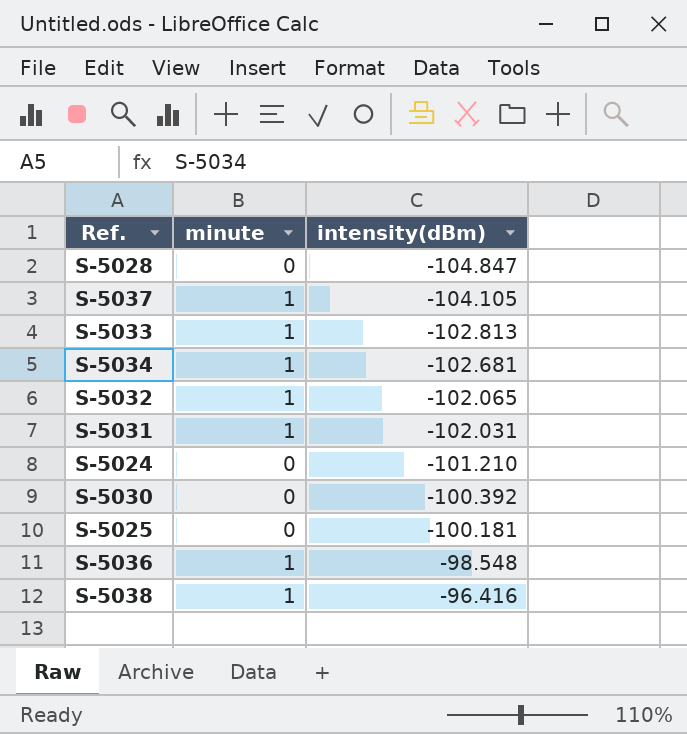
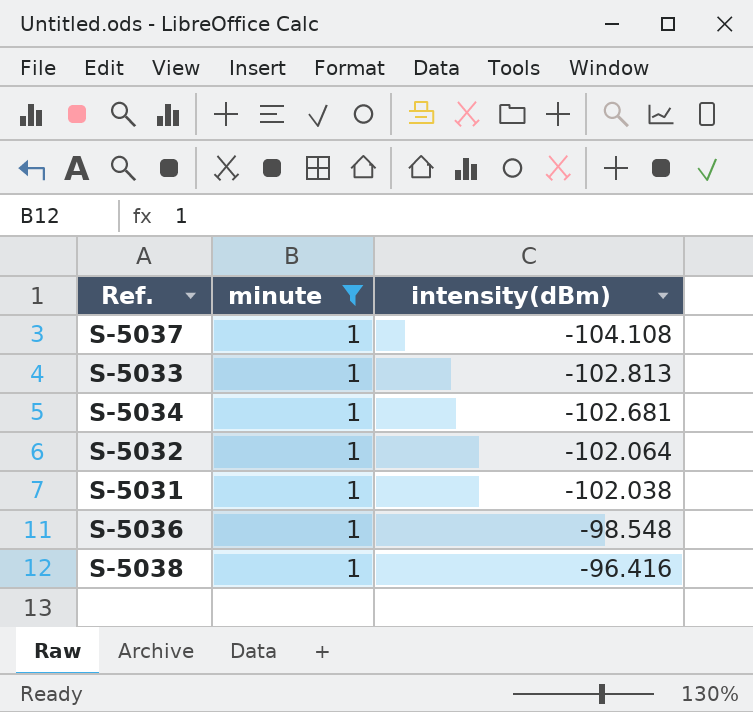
filter: none -> minute = 1
S-5037 | intensity(dBm): -104.105 -> -104.108
S-5032 | intensity(dBm): -102.065 -> -102.064
S-5031 | intensity(dBm): -102.031 -> -102.038

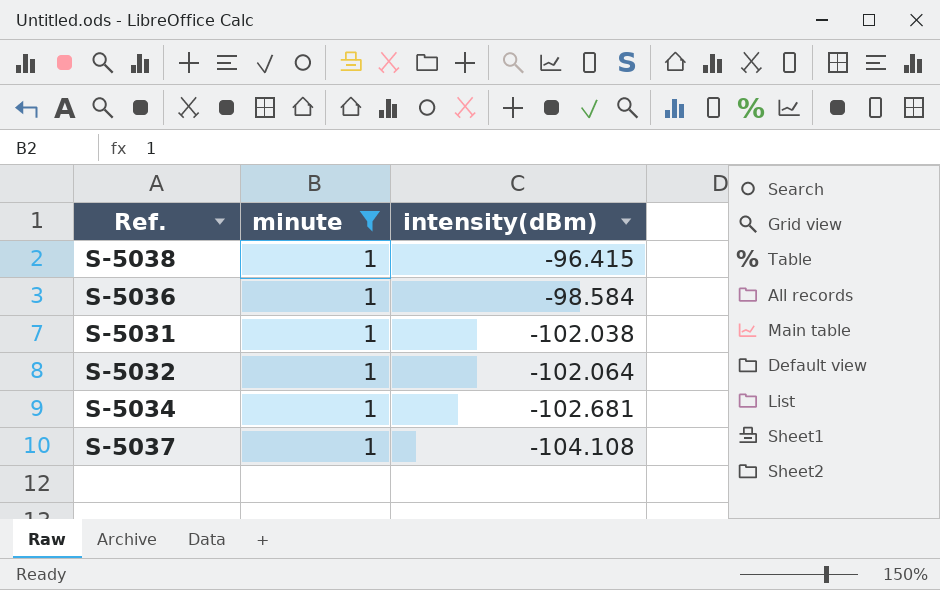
row order: intensity(dBm) ascending -> intensity(dBm) descending
row S-5033: 1 | -102.813 -> none
S-5038 | intensity(dBm): -96.416 -> -96.415
S-5036 | intensity(dBm): -98.548 -> -98.584

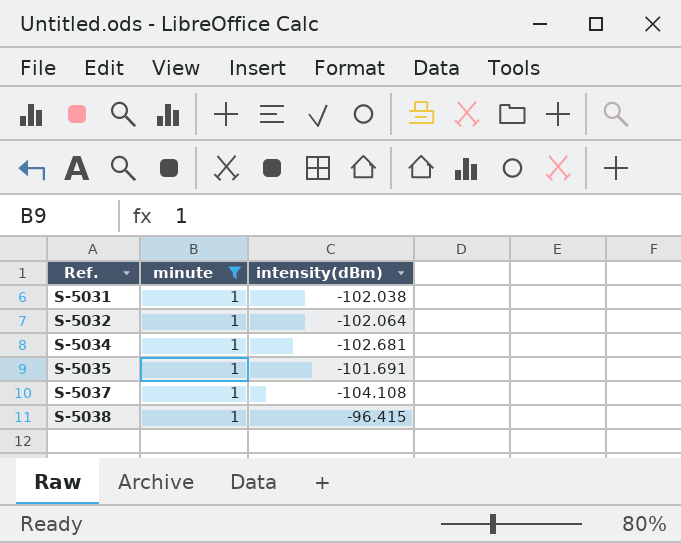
row order: intensity(dBm) descending -> Ref. ascending
row S-5036: 1 | -98.584 -> none
row S-5035: none -> 1 | -101.691

